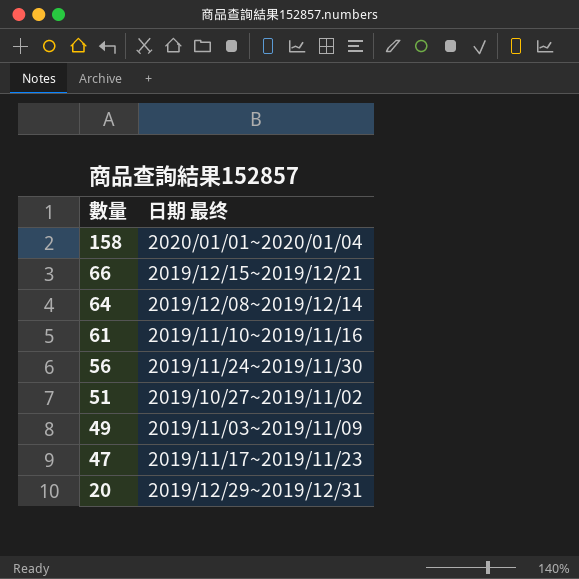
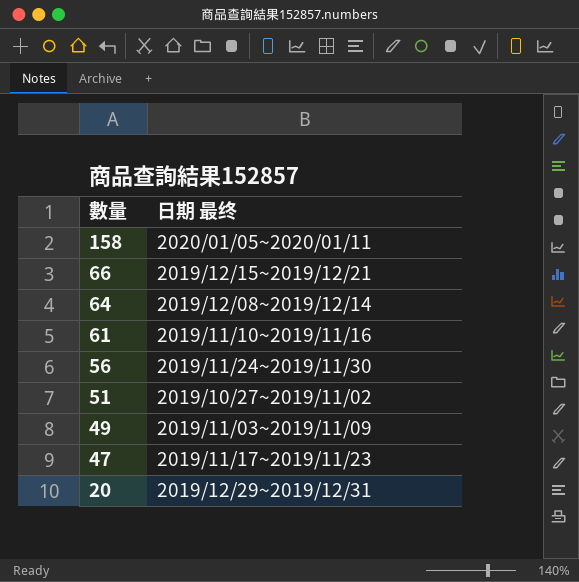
158 | 日期 最终: 2020/01/01~2020/01/04 -> 2020/01/05~2020/01/11

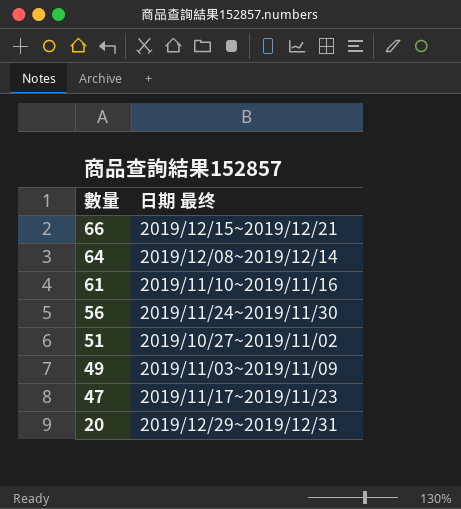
row 158: 2020/01/05~2020/01/11 -> none

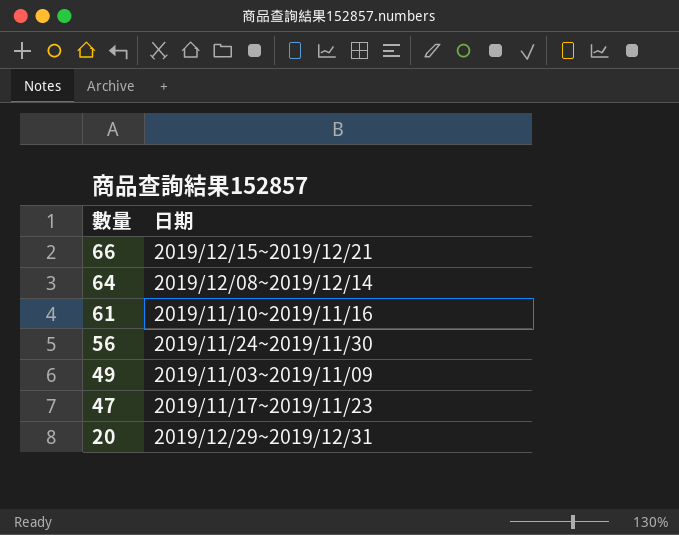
column name: 日期 最终 -> 日期
row 51: 2019/10/27~2019/11/02 -> none

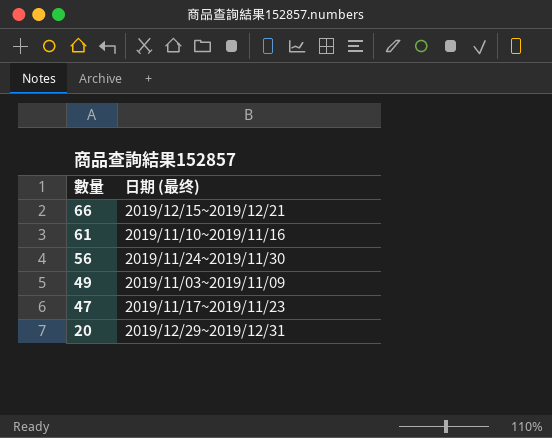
column name: 日期 -> 日期 (最终)
row 64: 2019/12/08~2019/12/14 -> none

